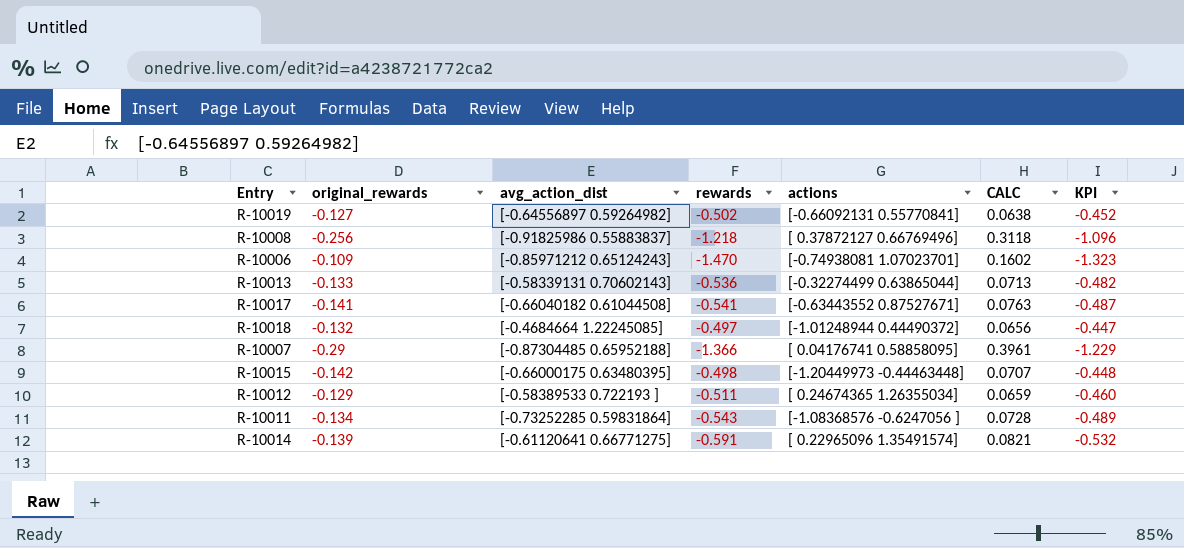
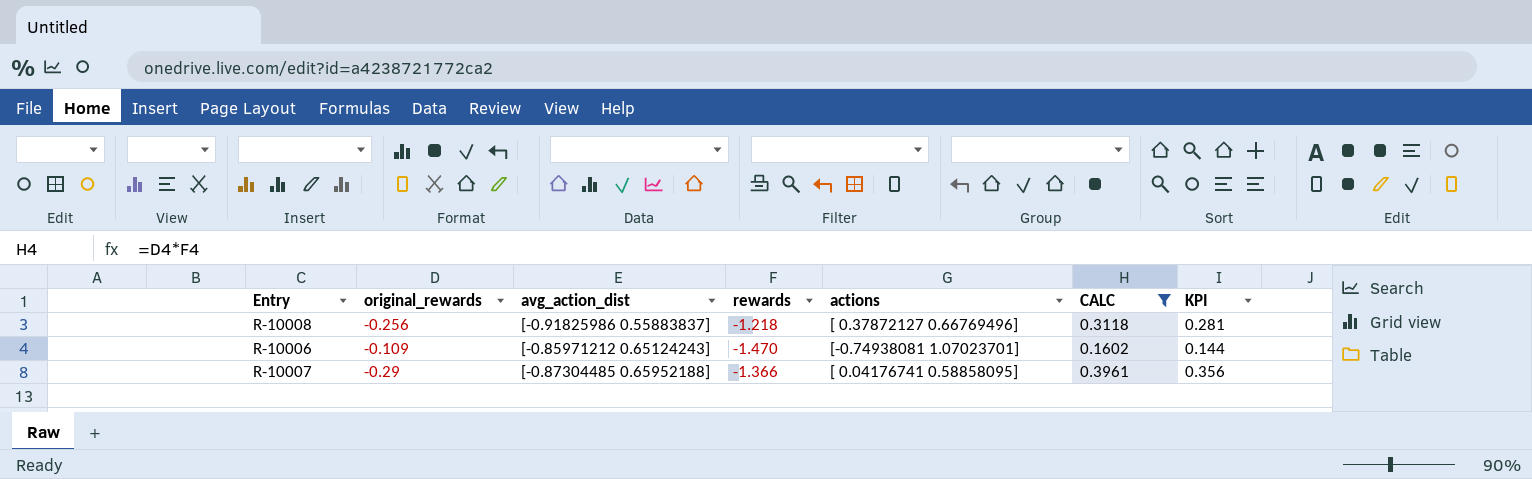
filter: none -> CALC >= 0.1602
column KPI | formula: [rewards] * 0.9 -> [CALC] * 0.9

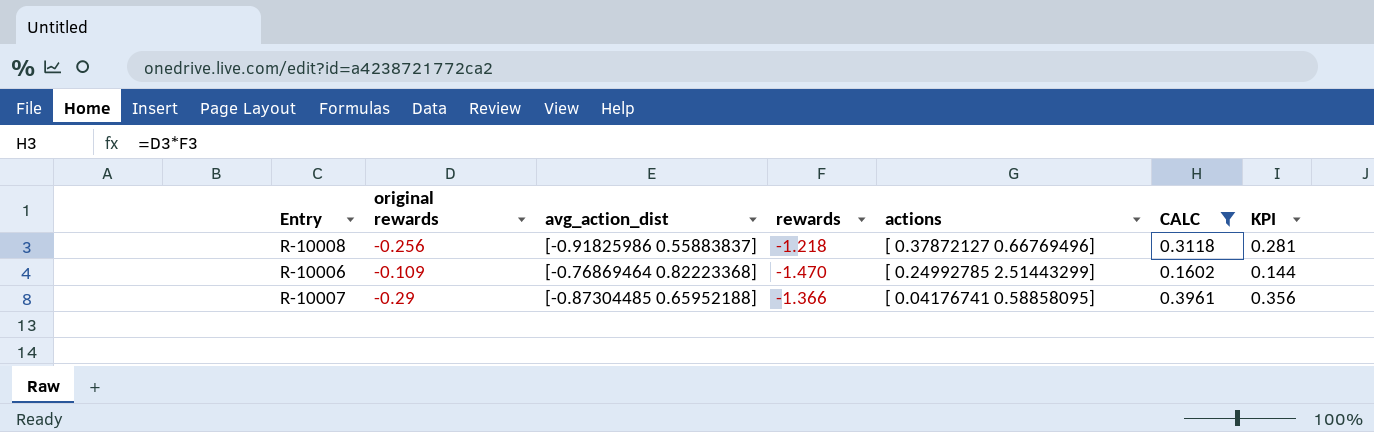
column name: original_rewards -> original rewards
R-10006 | avg_action_dist: [-0.85971212 0.65124243] -> [-0.76869464 0.82223368]
R-10006 | actions: [-0.74938081 1.07023701] -> [ 0.24992785 2.51443299]

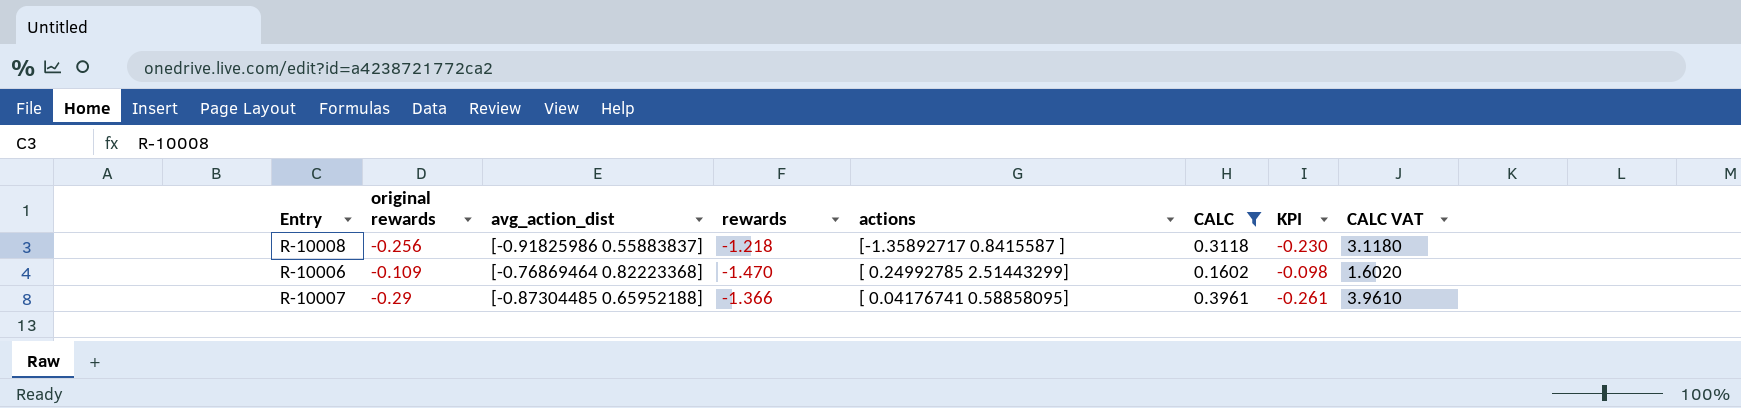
column KPI | formula: [CALC] * 0.9 -> [original rewards] * 0.9
column CALC VAT | formula: none -> [CALC] * 10
R-10008 | actions: [ 0.37872127 0.66769496] -> [-1.35892717 0.8415587 ]

